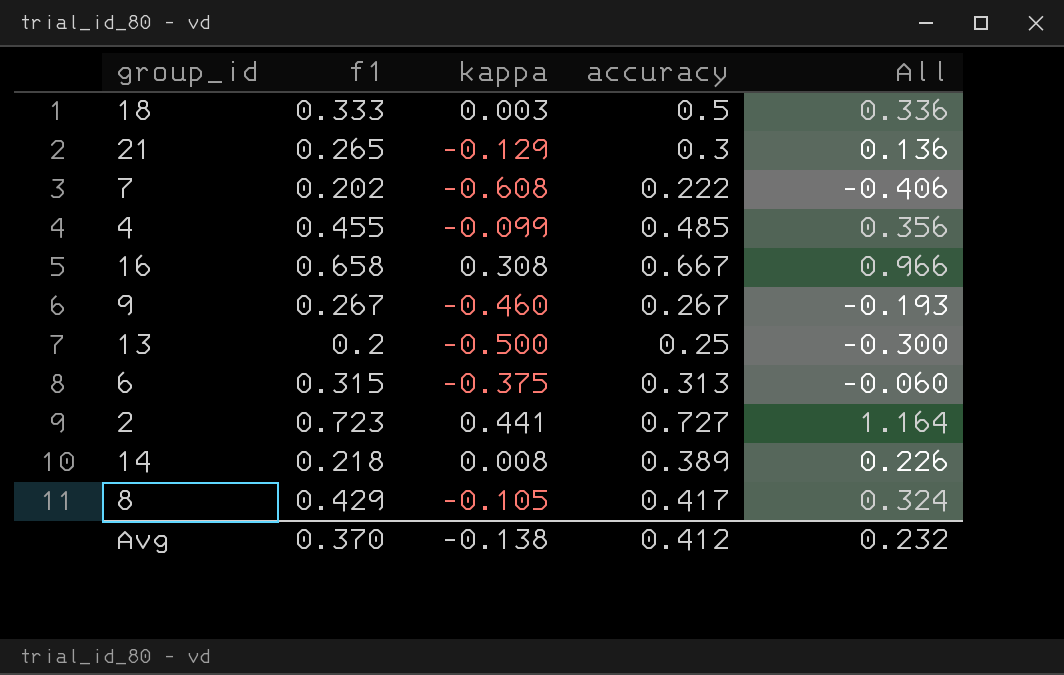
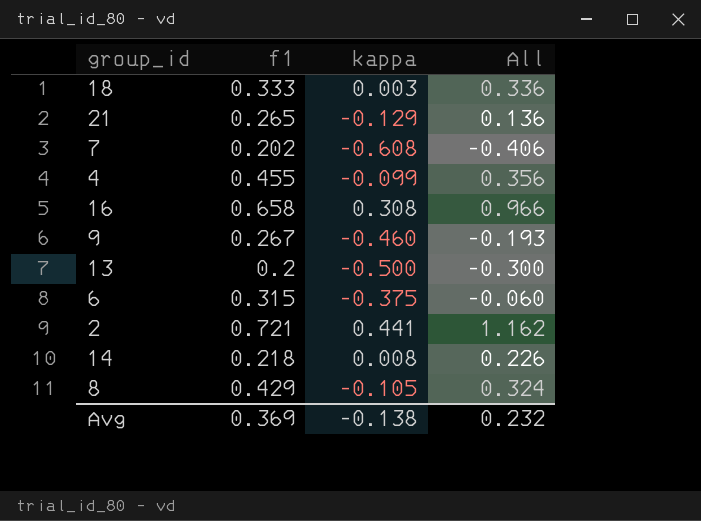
column accuracy | position: 4 -> none
2 | f1: 0.723 -> 0.721
2 | All: 1.164 -> 1.162
Avg | f1: 0.370 -> 0.369

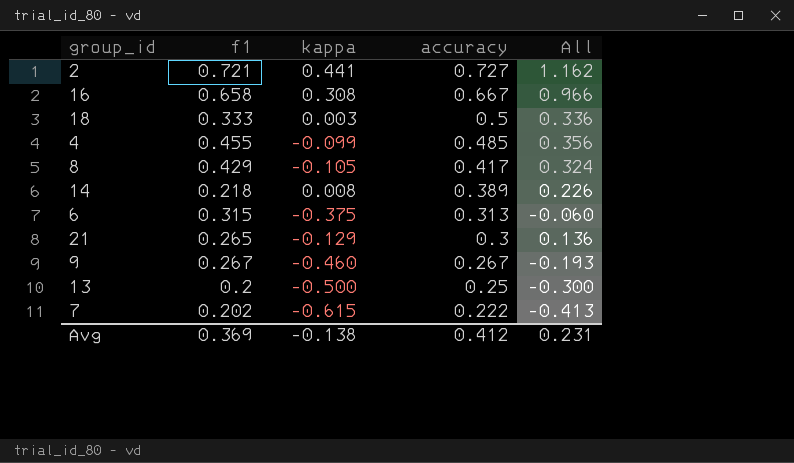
row order: none -> accuracy descending
column accuracy | position: none -> 4
7 | kappa: -0.608 -> -0.615
7 | All: -0.406 -> -0.413
Avg | All: 0.232 -> 0.231

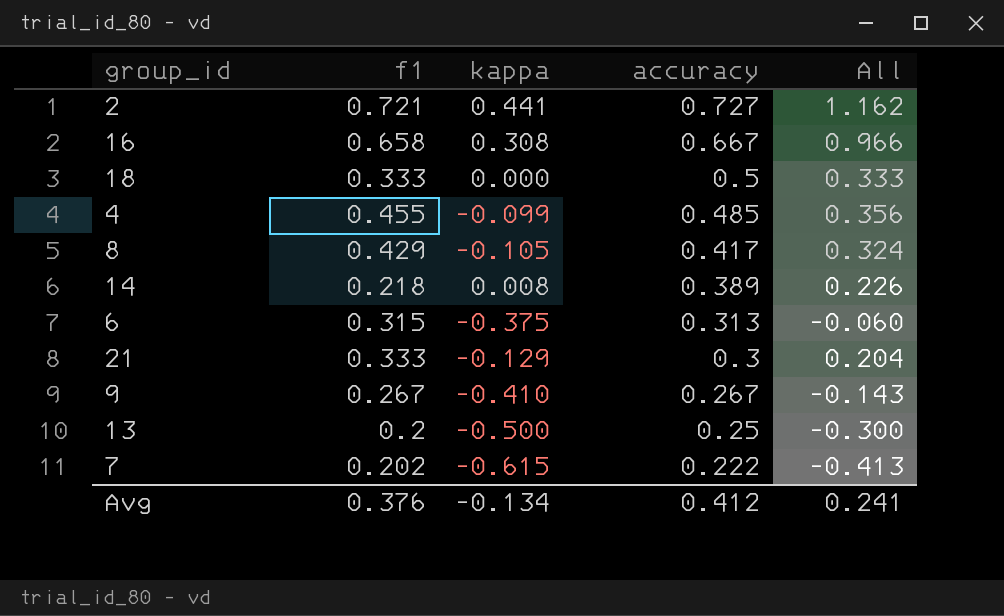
18 | kappa: 0.003 -> 0.000
18 | All: 0.336 -> 0.333
21 | f1: 0.265 -> 0.333
21 | All: 0.136 -> 0.204
9 | kappa: -0.460 -> -0.410
9 | All: -0.193 -> -0.143
Avg | f1: 0.369 -> 0.376
Avg | kappa: -0.138 -> -0.134
Avg | All: 0.231 -> 0.241

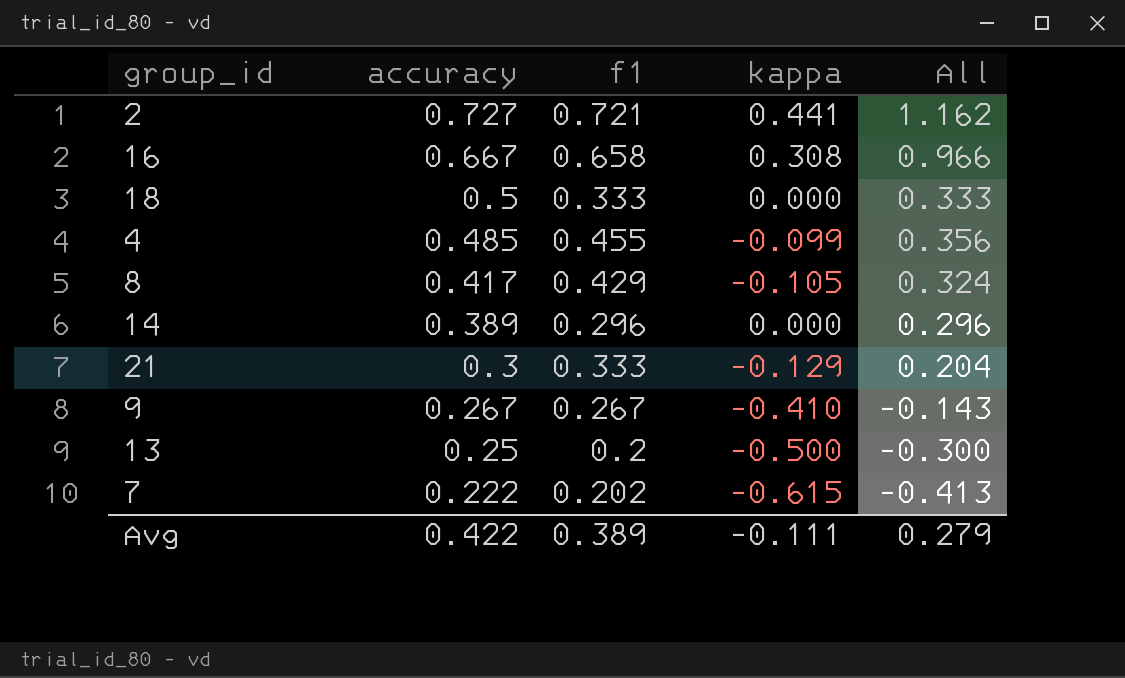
column accuracy | position: 4 -> 2
row 6: 0.315 | -0.375 | 0.313 | -0.060 -> none
14 | f1: 0.218 -> 0.296
14 | kappa: 0.008 -> 0.000
14 | All: 0.226 -> 0.296
Avg | accuracy: 0.412 -> 0.422
Avg | f1: 0.376 -> 0.389
Avg | kappa: -0.134 -> -0.111
Avg | All: 0.241 -> 0.279

